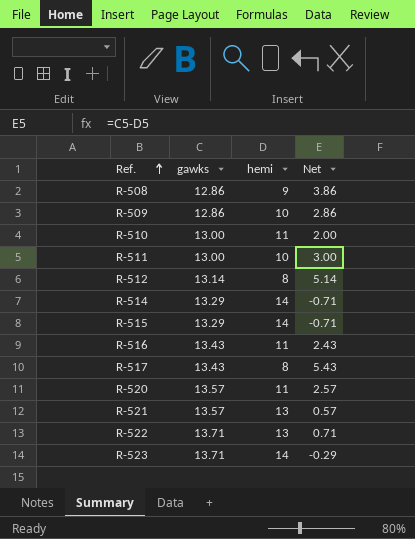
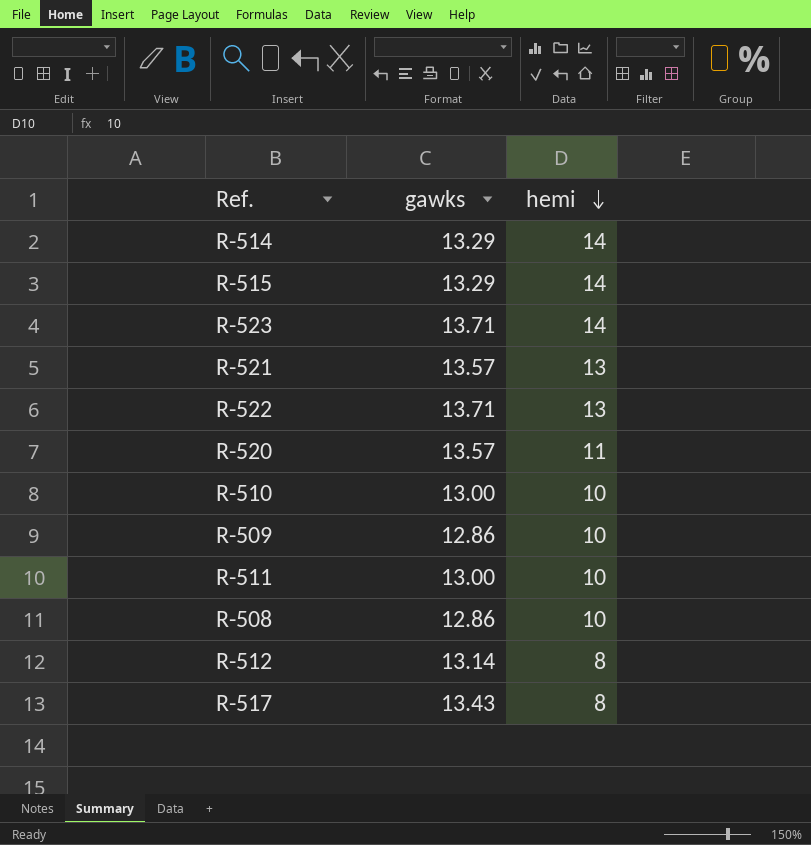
row order: Ref. ascending -> hemi descending
column Net | formula: [gawks] - [hemi] -> none
row R-516: 13.43 | 11 | 2.43 -> none
R-510 | hemi: 11 -> 10
R-508 | hemi: 9 -> 10

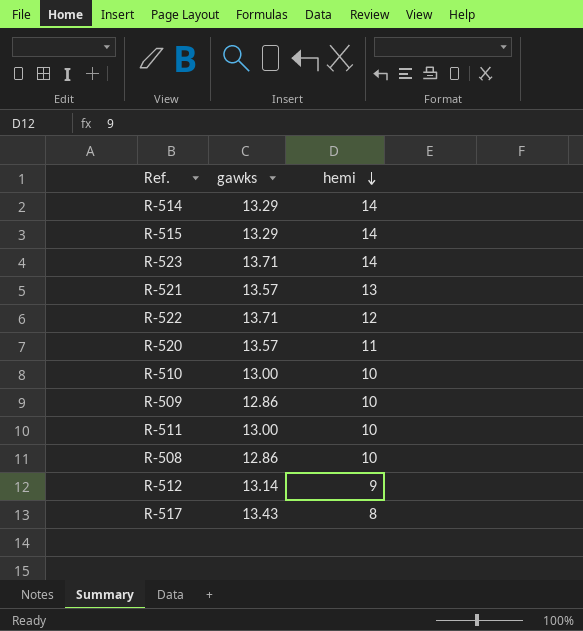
R-522 | hemi: 13 -> 12
R-512 | hemi: 8 -> 9

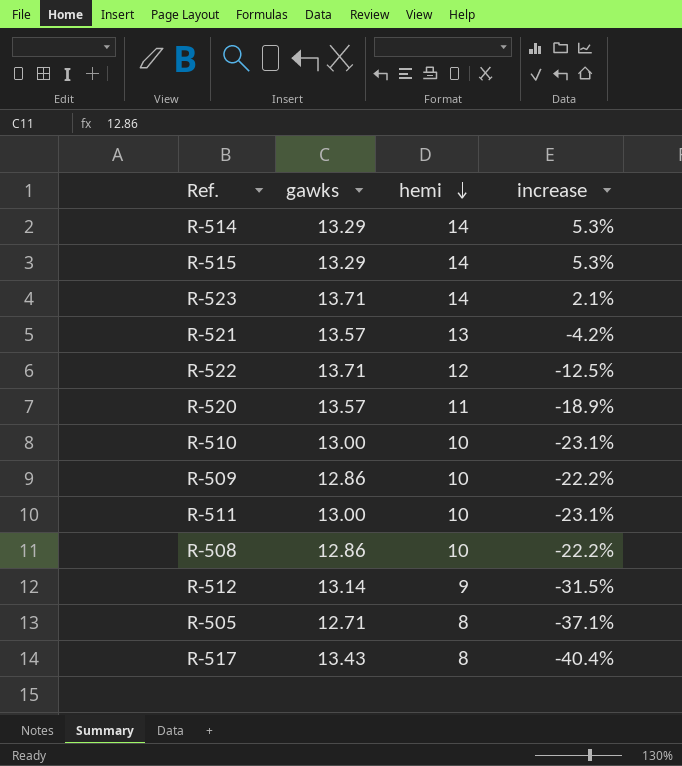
column increase | formula: none -> ([hemi] - [gawks]) / [gawks]
row R-505: none -> 12.71 | 8 | -37.1%

